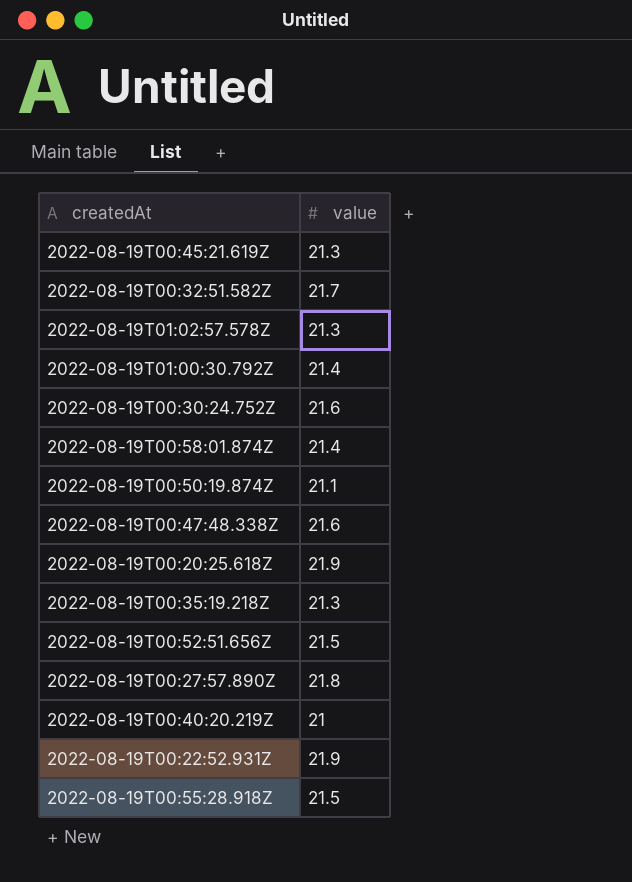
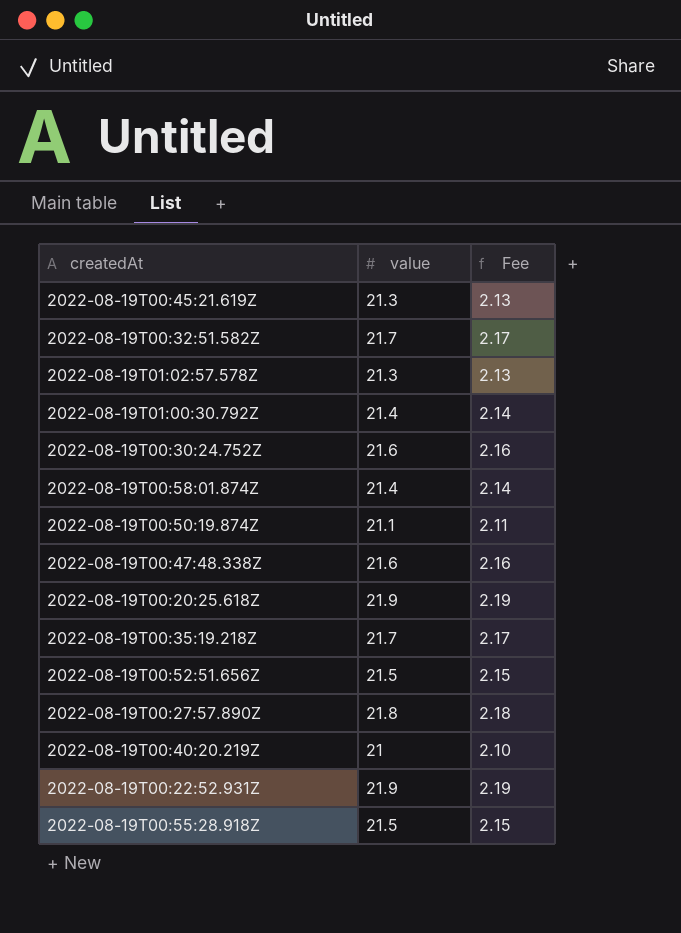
column Fee | formula: none -> [value] * 0.1
2022-08-19T00:35:19.218Z | value: 21.3 -> 21.7

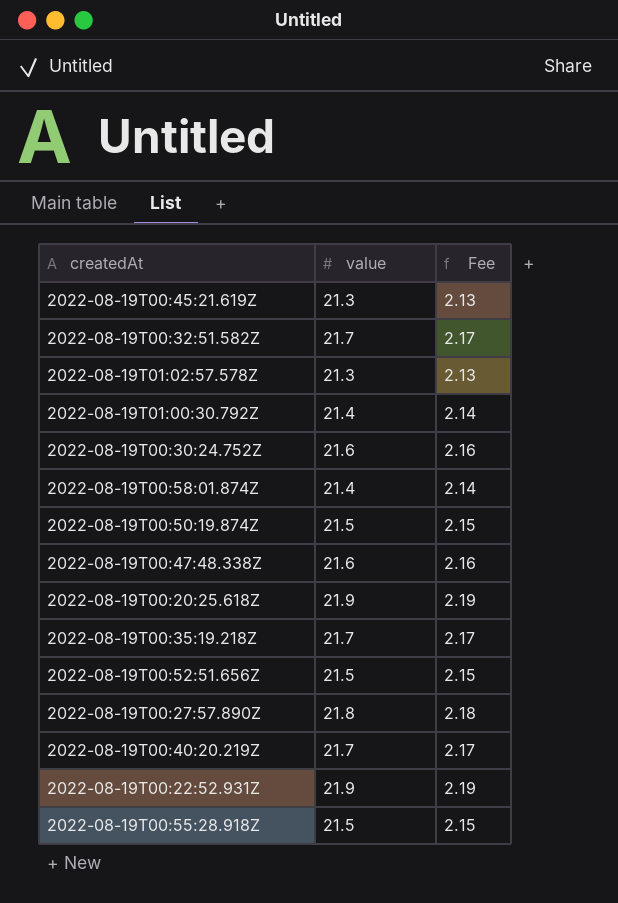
2022-08-19T00:50:19.874Z | value: 21.1 -> 21.5
2022-08-19T00:50:19.874Z | Fee: 2.11 -> 2.15
2022-08-19T00:40:20.219Z | value: 21 -> 21.7
2022-08-19T00:40:20.219Z | Fee: 2.10 -> 2.17

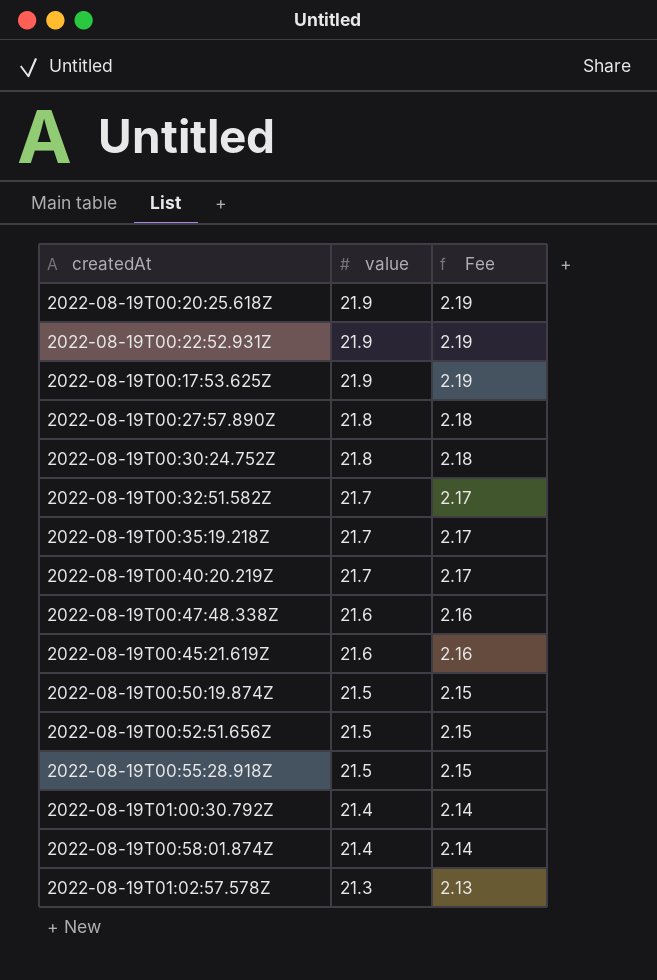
row order: none -> value descending
row 2022-08-19T00:17:53.625Z: none -> 21.9 | 2.19
2022-08-19T00:30:24.752Z | value: 21.6 -> 21.8
2022-08-19T00:30:24.752Z | Fee: 2.16 -> 2.18
2022-08-19T00:45:21.619Z | value: 21.3 -> 21.6
2022-08-19T00:45:21.619Z | Fee: 2.13 -> 2.16

